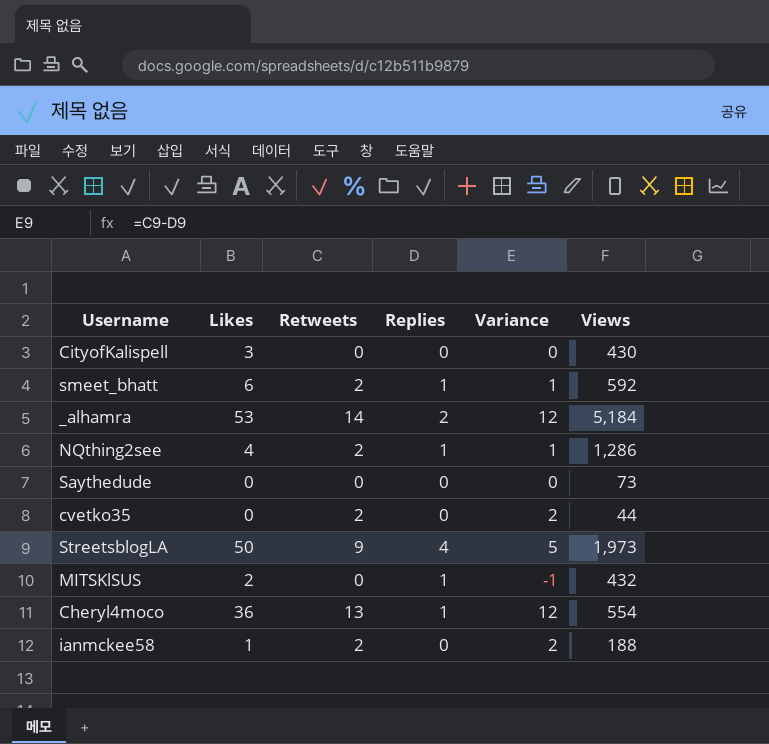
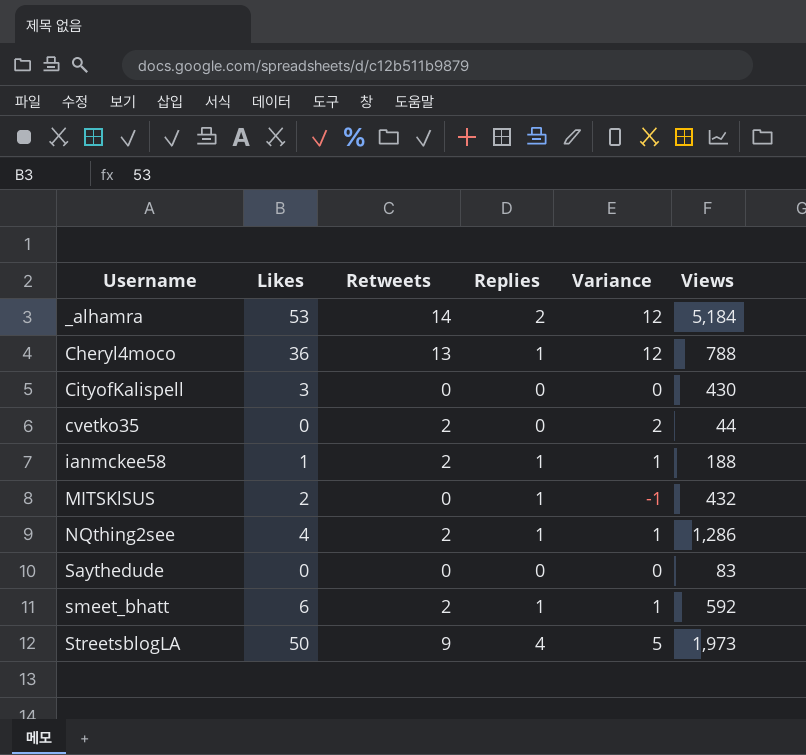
row order: none -> Username ascending
Cheryl4moco | Views: 554 -> 788
ianmckee58 | Replies: 0 -> 1
ianmckee58 | Variance: 2 -> 1
Saythedude | Views: 73 -> 83

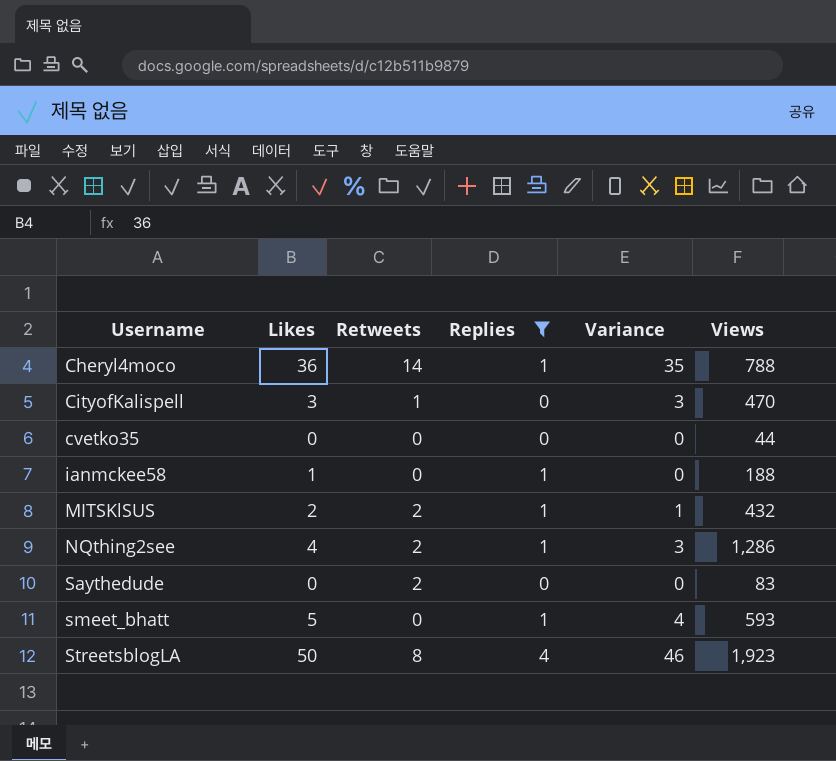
filter: none -> Replies != 2
column Variance | formula: [Retweets] - [Replies] -> [Likes] - [Replies]
Cheryl4moco | Retweets: 13 -> 14
CityofKalispell | Retweets: 0 -> 1
CityofKalispell | Views: 430 -> 470
cvetko35 | Retweets: 2 -> 0
ianmckee58 | Retweets: 2 -> 0
MITSKlSUS | Retweets: 0 -> 2
Saythedude | Retweets: 0 -> 2
smeet_bhatt | Likes: 6 -> 5
smeet_bhatt | Retweets: 2 -> 0
smeet_bhatt | Views: 592 -> 593
StreetsblogLA | Retweets: 9 -> 8
StreetsblogLA | Views: 1,973 -> 1,923

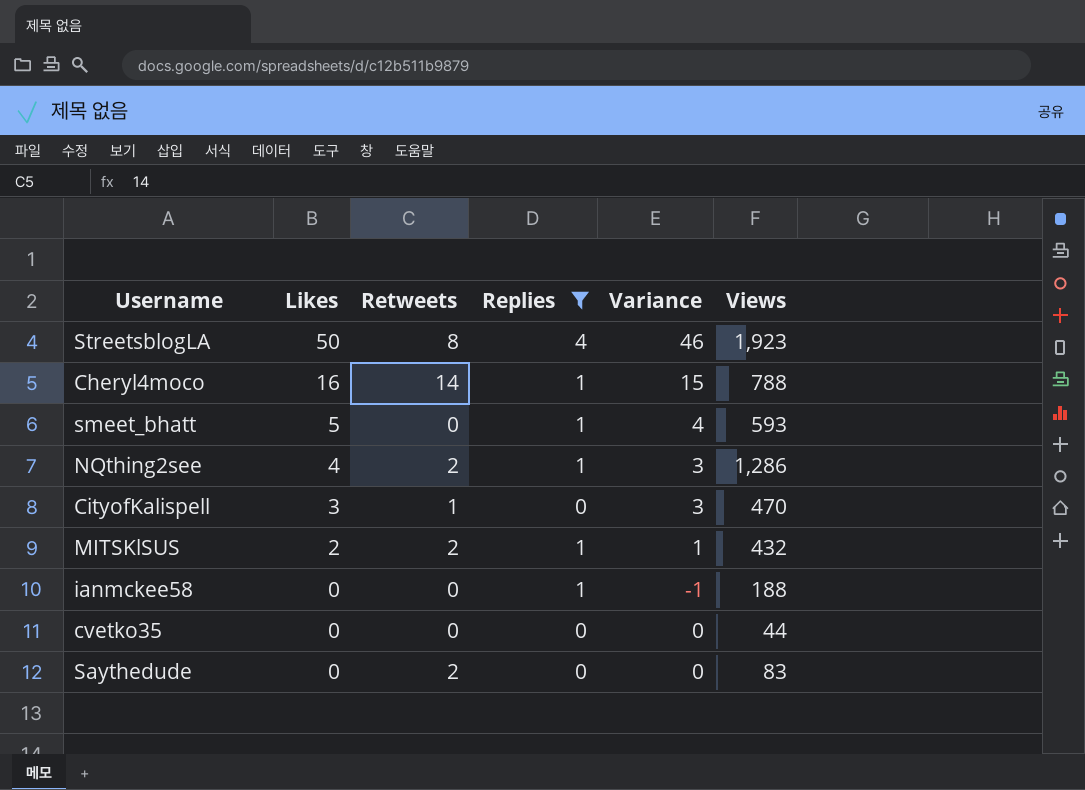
row order: Username ascending -> Likes descending
Cheryl4moco | Likes: 36 -> 16
Cheryl4moco | Variance: 35 -> 15
ianmckee58 | Likes: 1 -> 0
ianmckee58 | Variance: 0 -> -1

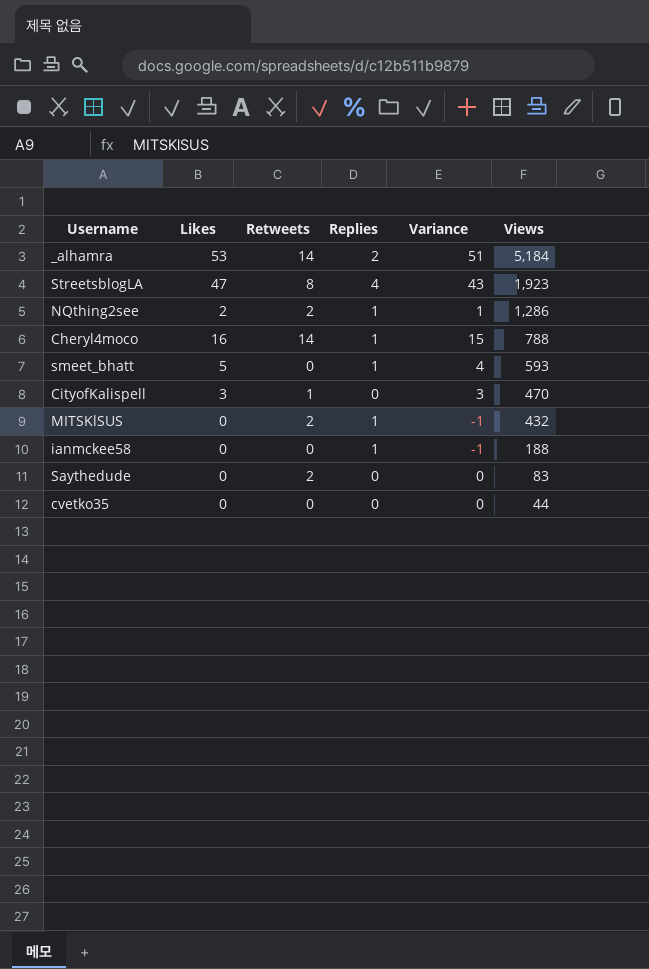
filter: Replies != 2 -> none
row order: Likes descending -> Views descending
StreetsblogLA | Likes: 50 -> 47
StreetsblogLA | Variance: 46 -> 43
NQthing2see | Likes: 4 -> 2
NQthing2see | Variance: 3 -> 1
MITSKlSUS | Likes: 2 -> 0
MITSKlSUS | Variance: 1 -> -1

